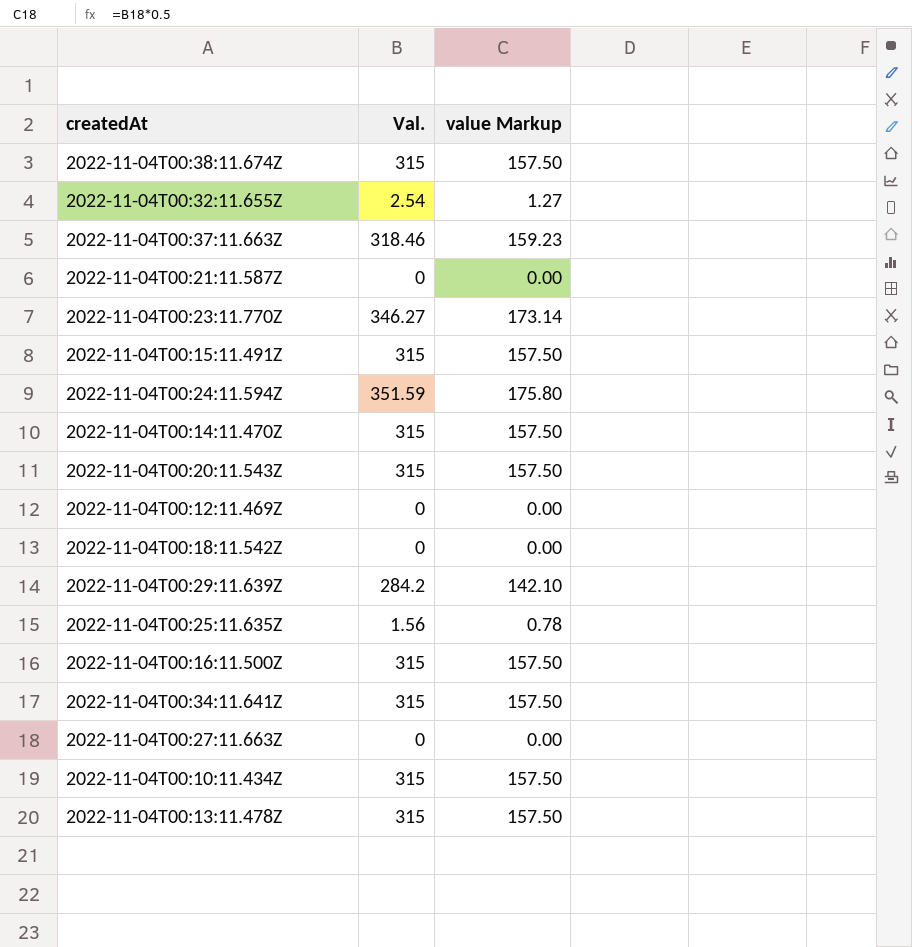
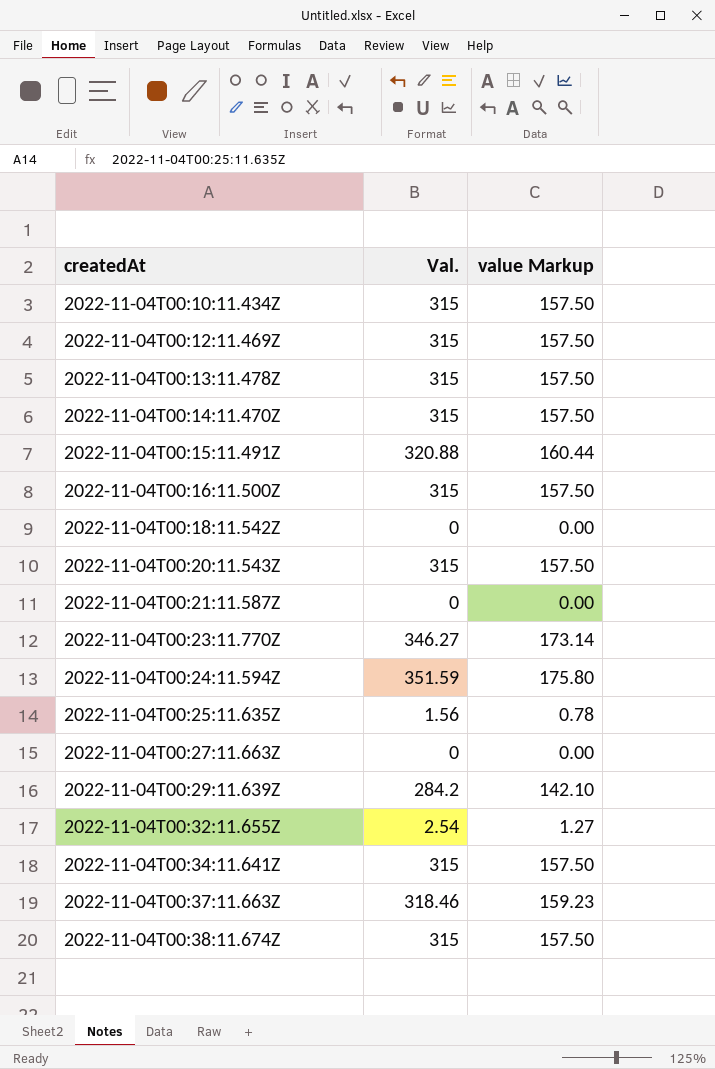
row order: none -> createdAt ascending
2022-11-04T00:12:11.469Z | Val.: 0 -> 315
2022-11-04T00:12:11.469Z | value Markup: 0.00 -> 157.50
2022-11-04T00:15:11.491Z | Val.: 315 -> 320.88
2022-11-04T00:15:11.491Z | value Markup: 157.50 -> 160.44

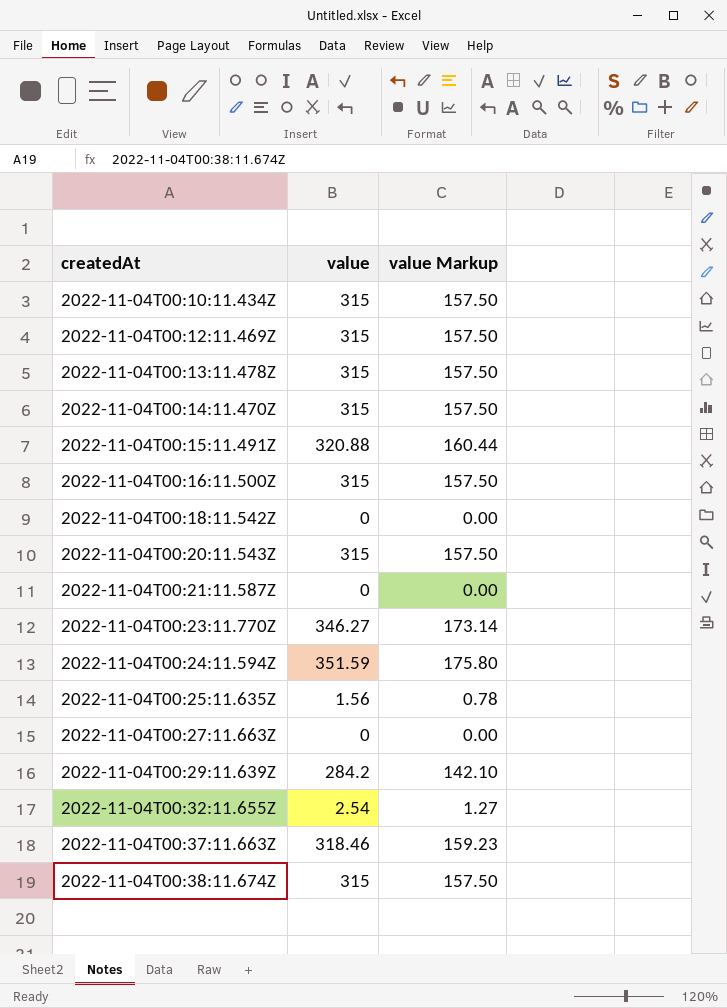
column name: Val. -> value
row 2022-11-04T00:34:11.641Z: 315 | 157.50 -> none

